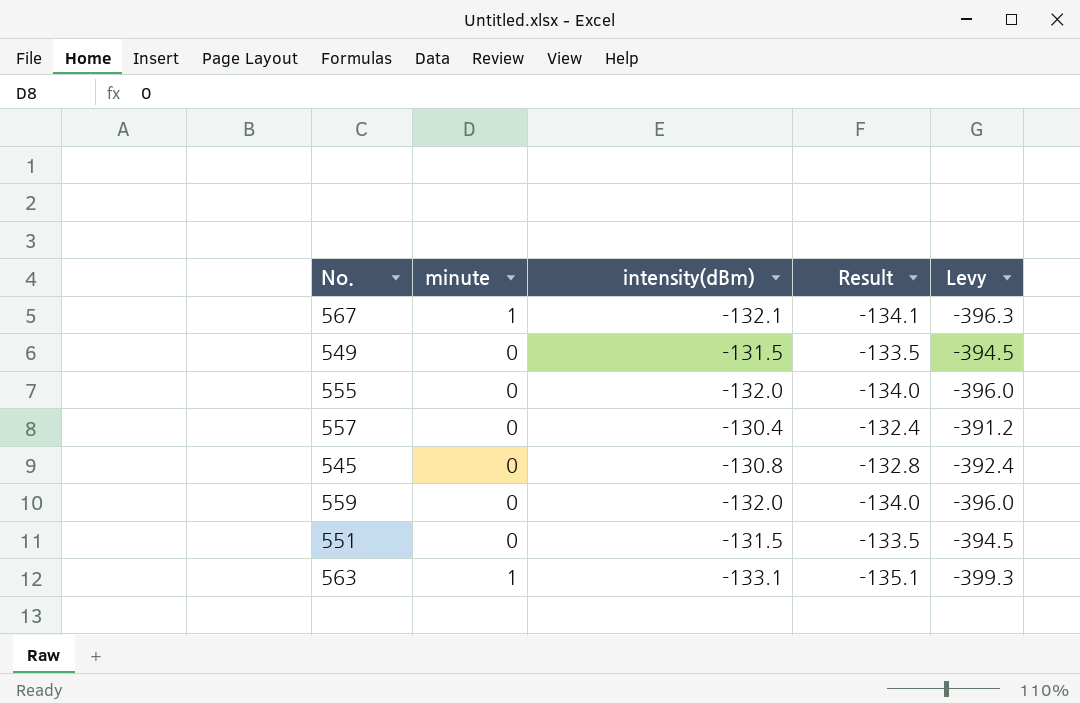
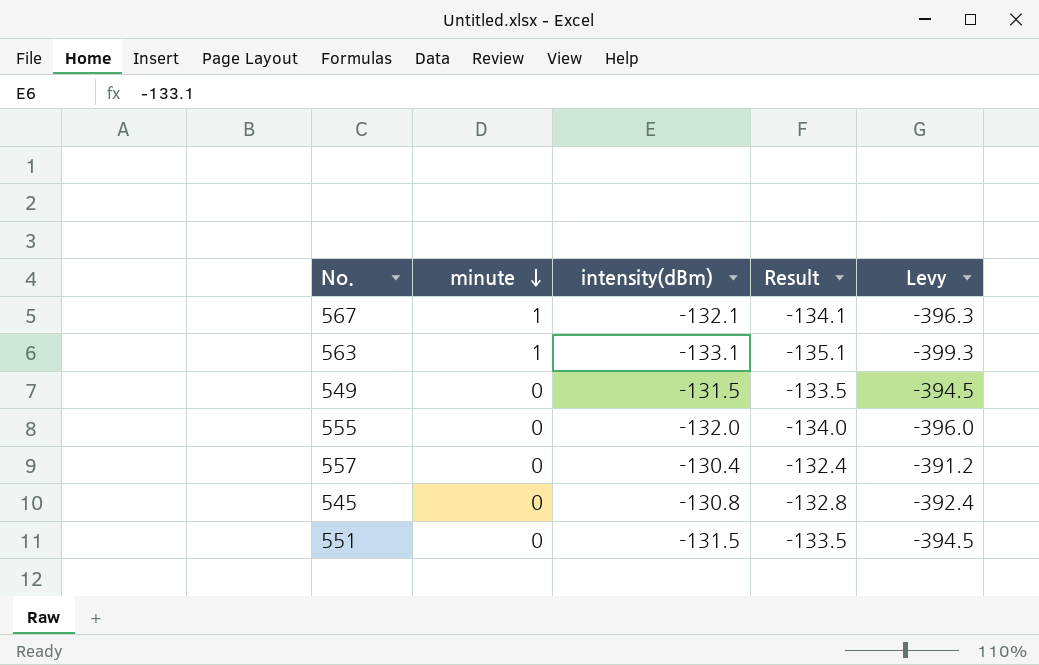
row order: none -> minute descending
row 559: 0 | -132.0 | -134.0 | -396.0 -> none

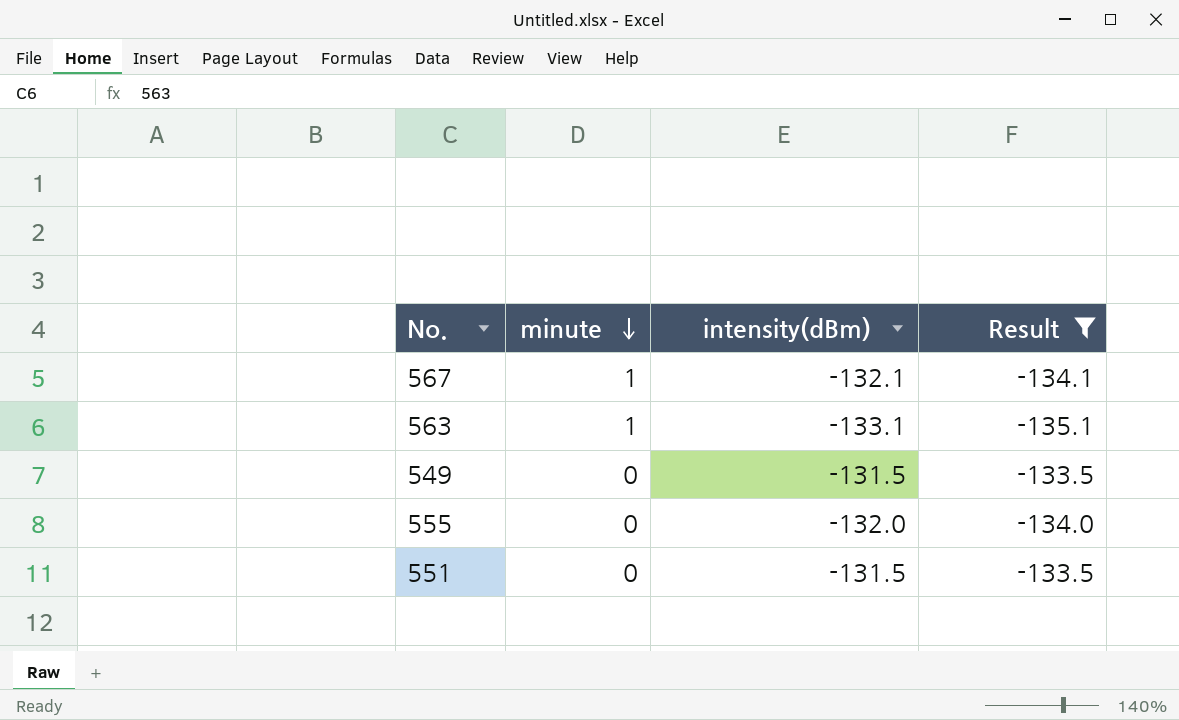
filter: none -> Result <= -133.5
column Levy | formula: [intensity(dBm)] * 3 -> none

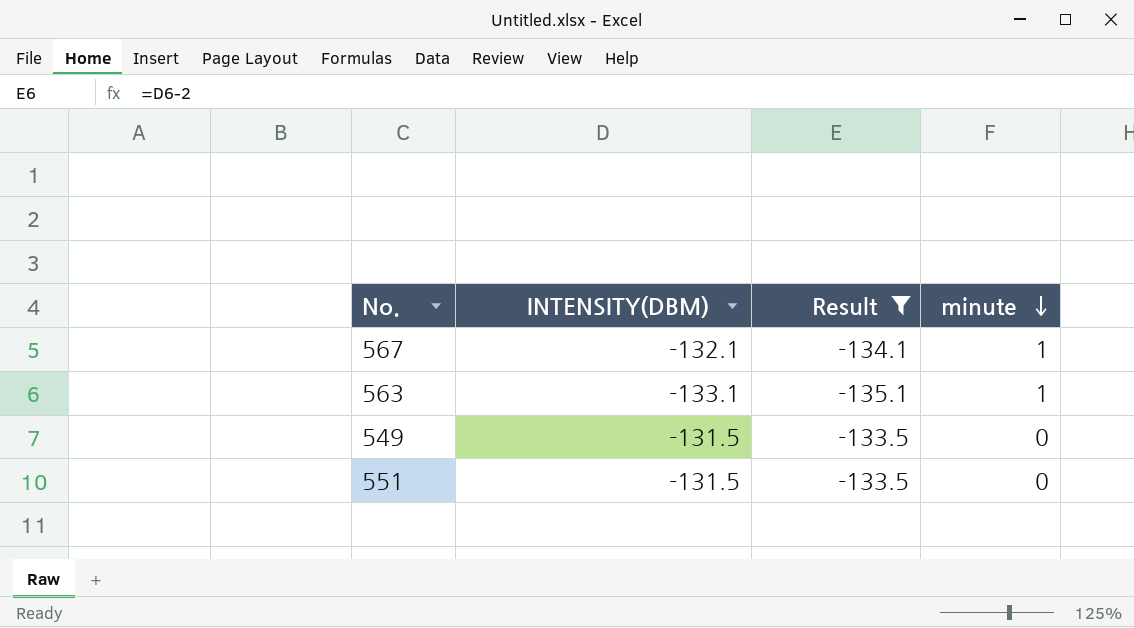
column name: intensity(dBm) -> INTENSITY(DBM)
column minute | position: 2 -> 4
row 555: 0 | -132.0 | -134.0 -> none

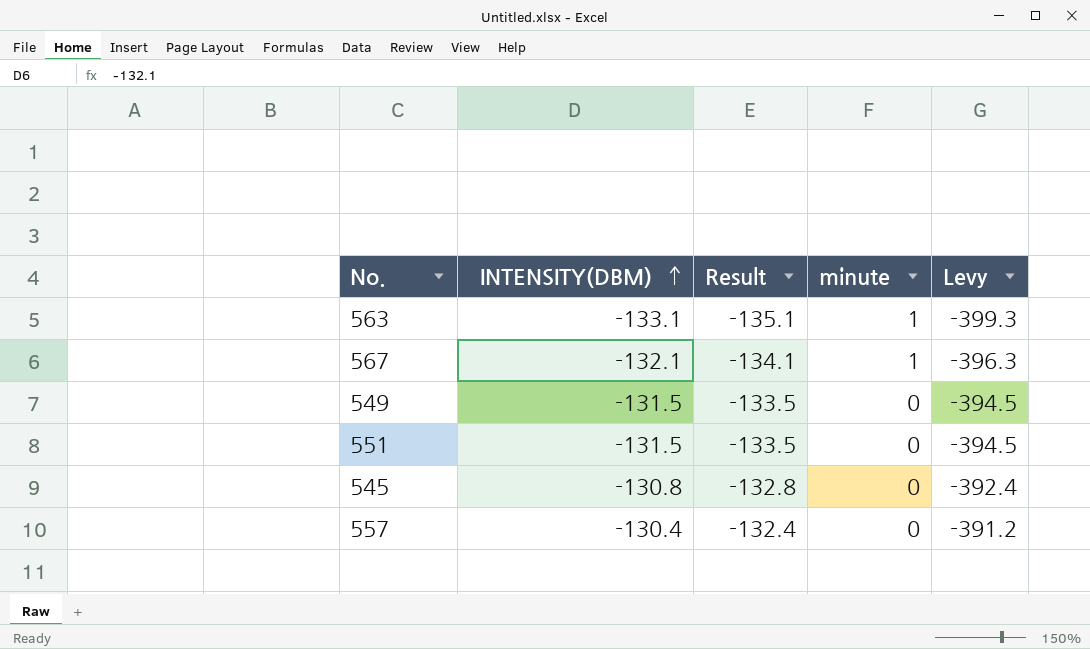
filter: Result <= -133.5 -> none
row order: minute descending -> INTENSITY(DBM) ascending
column Levy | formula: none -> [INTENSITY(DBM)] * 3

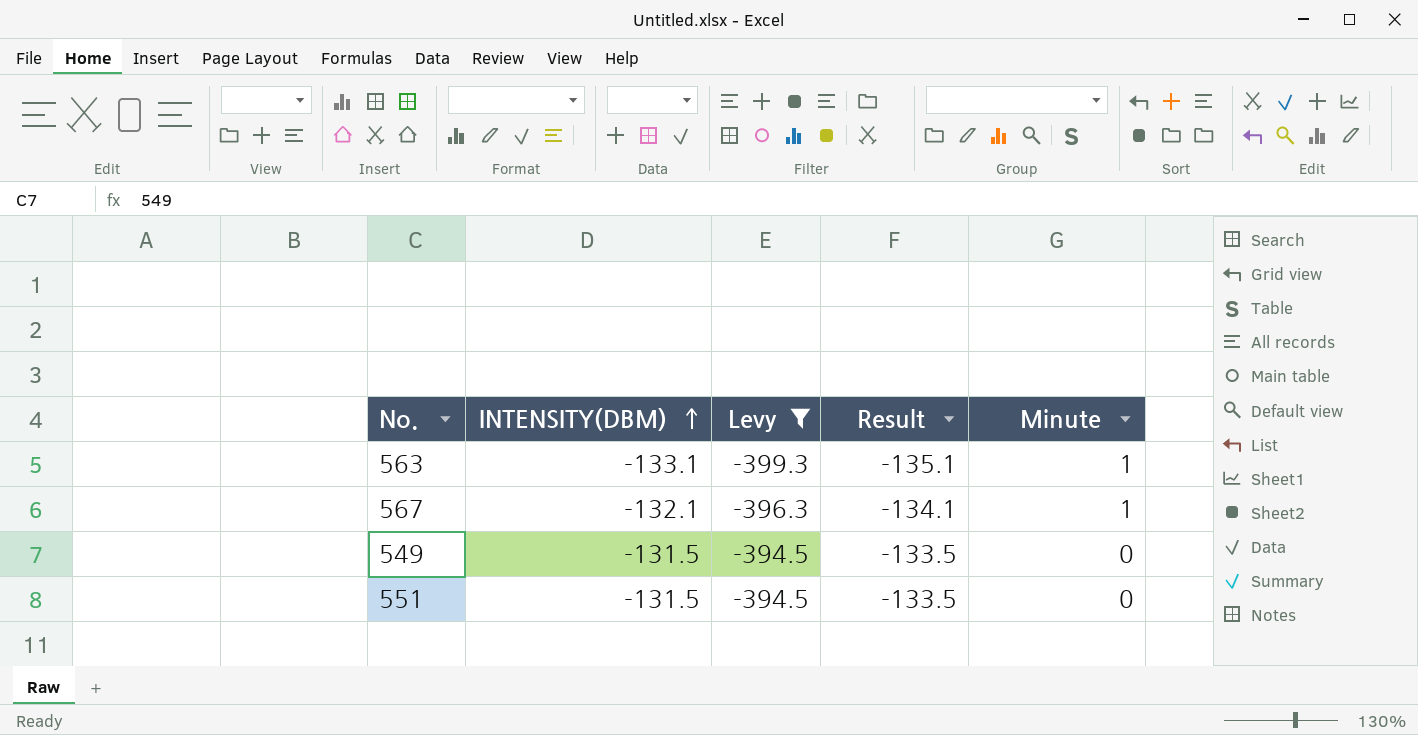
filter: none -> Levy <= -394.5
column Levy | position: 5 -> 3
column name: minute -> Minute

